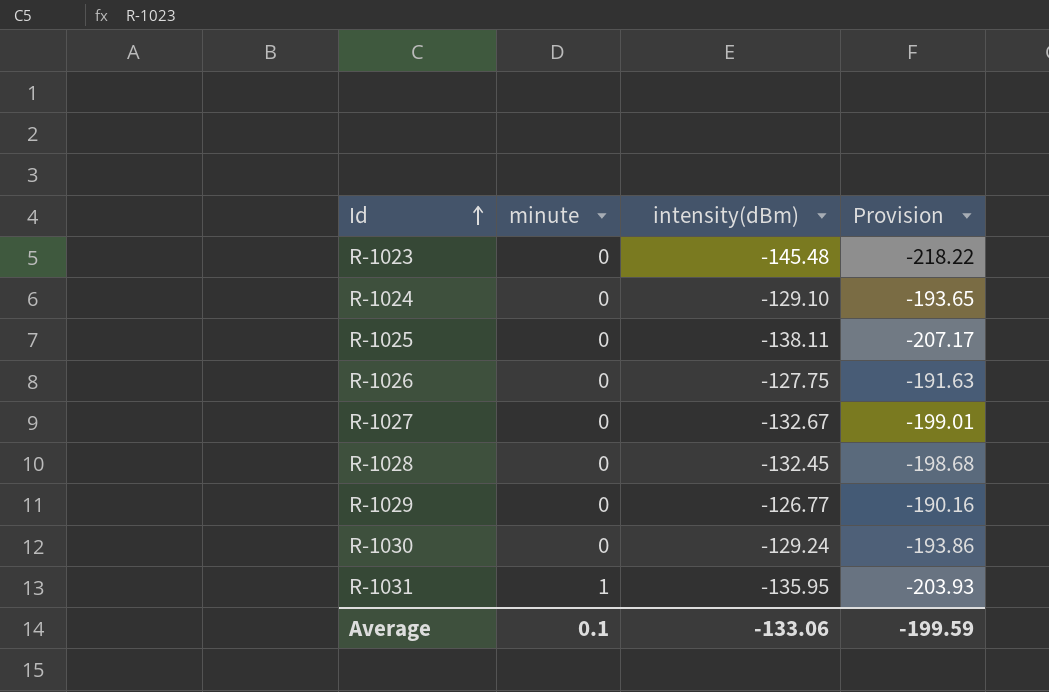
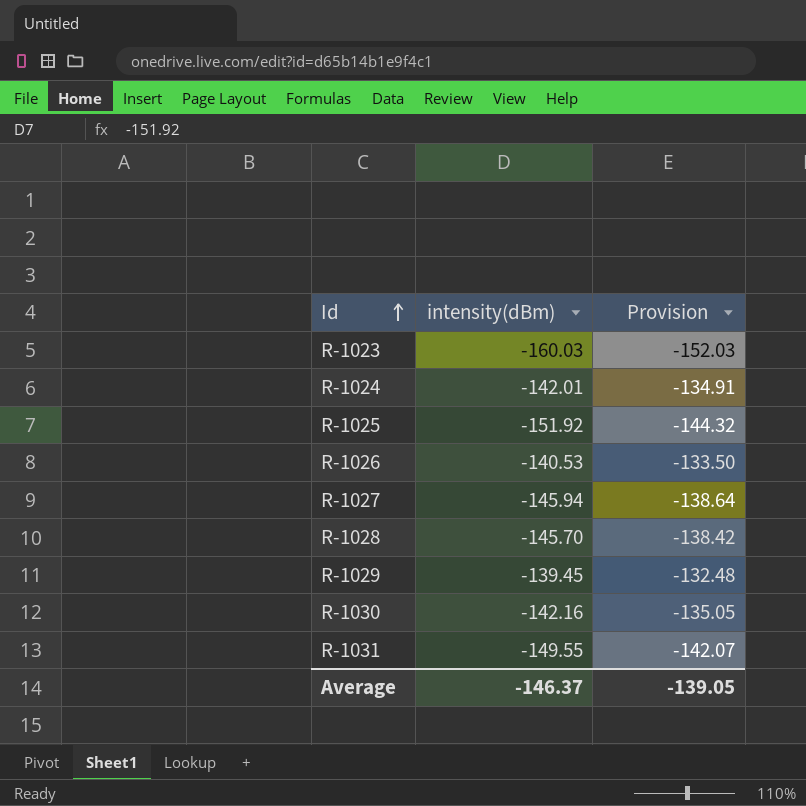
column minute | position: 2 -> none
column Provision | formula: [intensity(dBm)] * 1.5 -> [intensity(dBm)] * 0.95
R-1023 | intensity(dBm): -145.48 -> -160.03
R-1024 | intensity(dBm): -129.10 -> -142.01
R-1025 | intensity(dBm): -138.11 -> -151.92
R-1026 | intensity(dBm): -127.75 -> -140.53
R-1027 | intensity(dBm): -132.67 -> -145.94
R-1028 | intensity(dBm): -132.45 -> -145.70
R-1029 | intensity(dBm): -126.77 -> -139.45
R-1030 | intensity(dBm): -129.24 -> -142.16
R-1031 | intensity(dBm): -135.95 -> -149.55
Average | intensity(dBm): -133.06 -> -146.37
Average | Provision: -199.59 -> -139.05

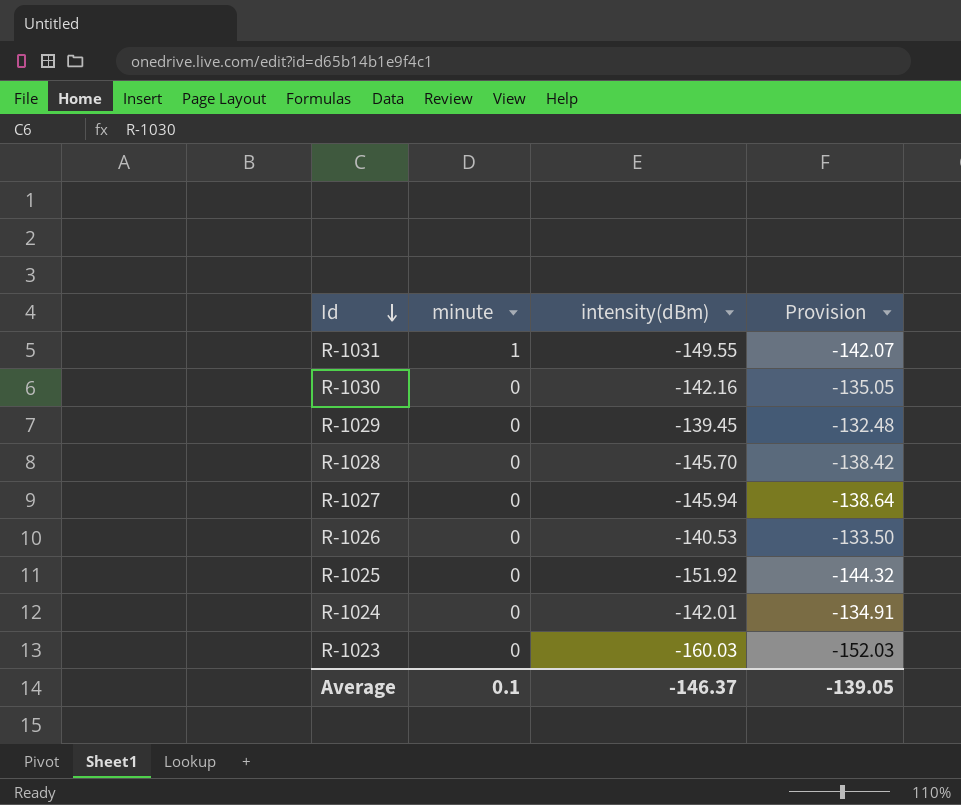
row order: Id ascending -> Id descending
column minute | position: none -> 2

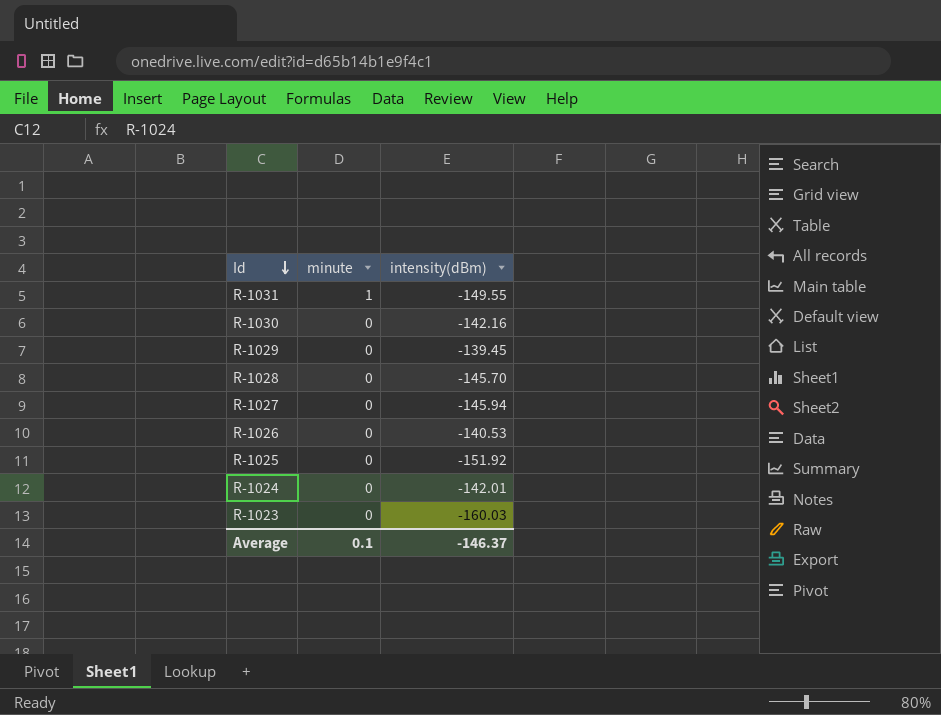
column Provision | formula: [intensity(dBm)] * 0.95 -> none

